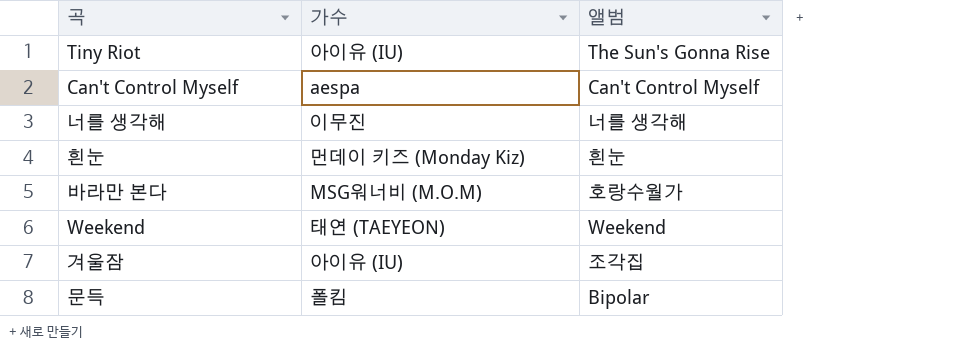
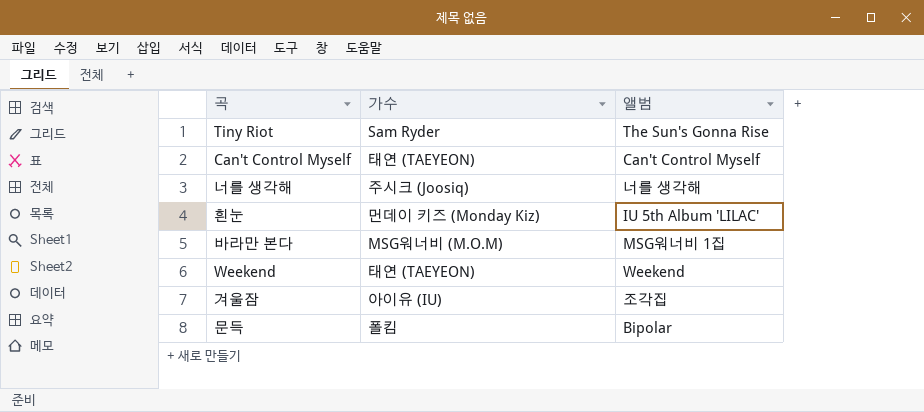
Tiny Riot | 가수: 아이유 (IU) -> Sam Ryder
Can't Control Myself | 가수: aespa -> 태연 (TAEYEON)
너를 생각해 | 가수: 이무진 -> 주시크 (Joosiq)
흰눈 | 앨범: 흰눈 -> IU 5th Album 'LILAC'
바라만 본다 | 앨범: 호랑수월가 -> MSG워너비 1집

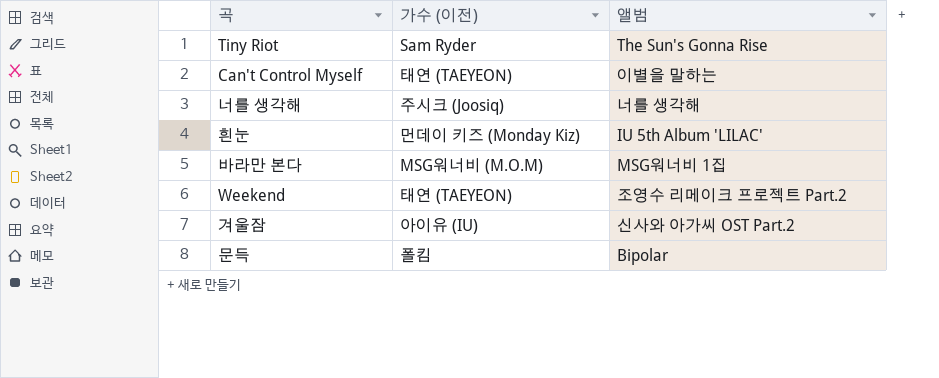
column name: 가수 -> 가수 (이전)
Can't Control Myself | 앨범: Can't Control Myself -> 이별을 말하는
Weekend | 앨범: Weekend -> 조영수 리메이크 프로젝트 Part.2
겨울잠 | 앨범: 조각집 -> 신사와 아가씨 OST Part.2

